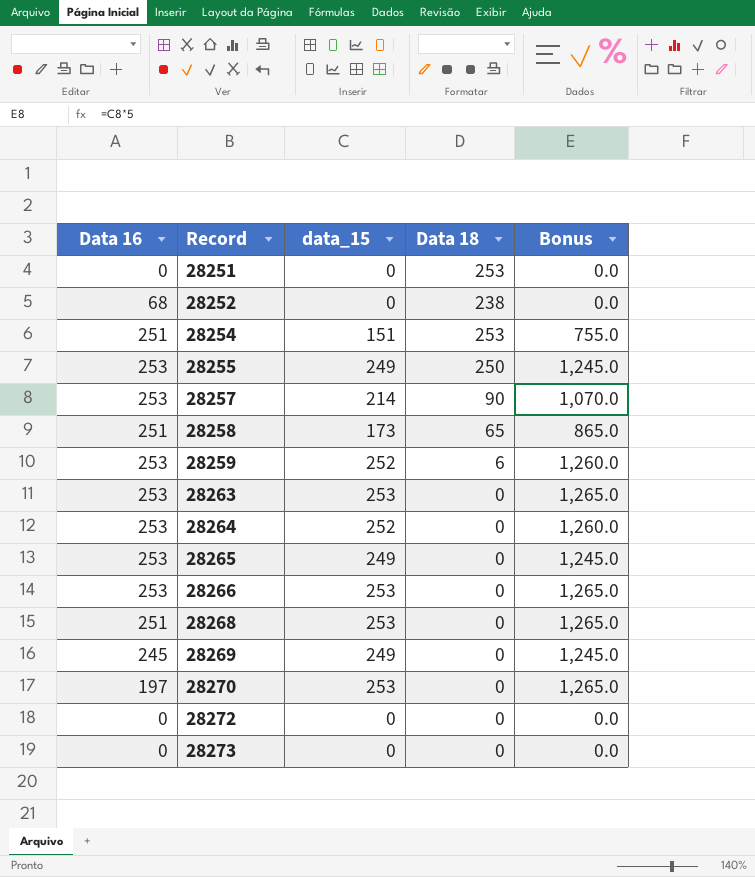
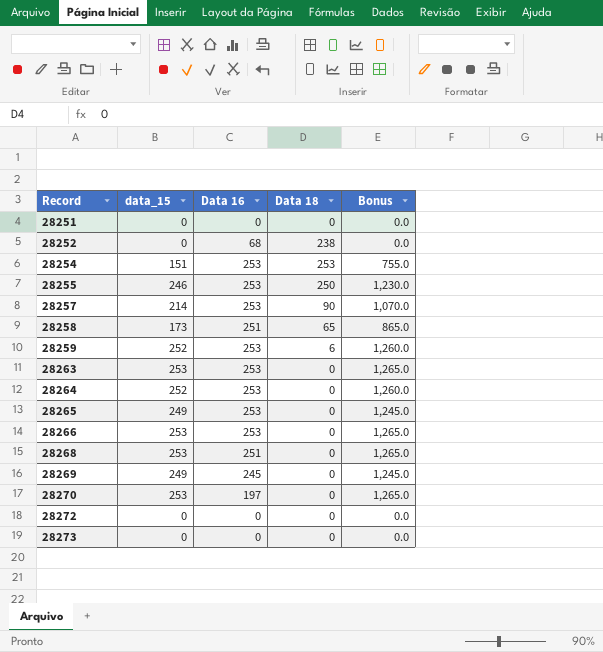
column Data 16 | position: 1 -> 3
28251 | Data 18: 253 -> 0
28254 | Data 16: 251 -> 253
28255 | data_15: 249 -> 246
28255 | Bonus: 1,245.0 -> 1,230.0

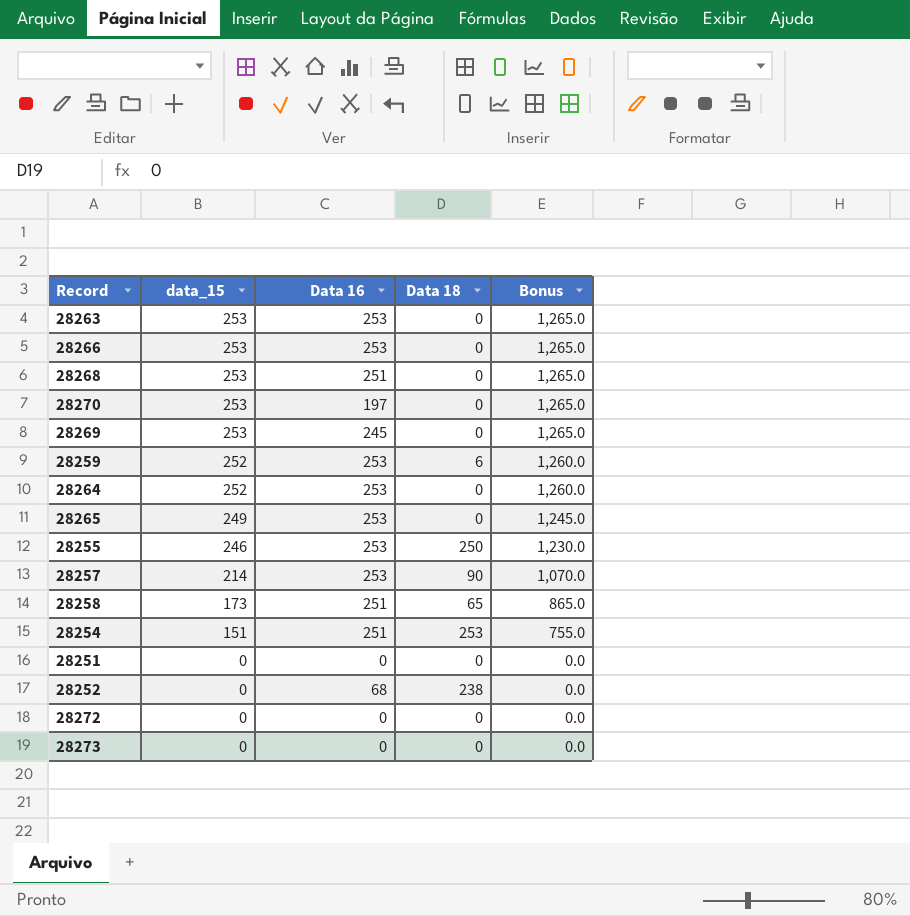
row order: Record ascending -> data_15 descending
28269 | data_15: 249 -> 253
28269 | Bonus: 1,245.0 -> 1,265.0
28254 | Data 16: 253 -> 251

